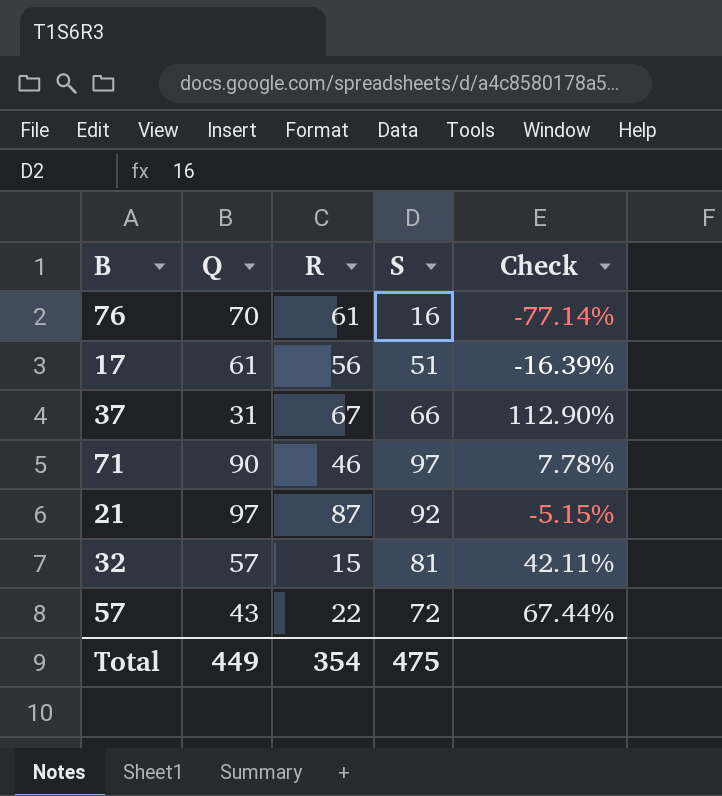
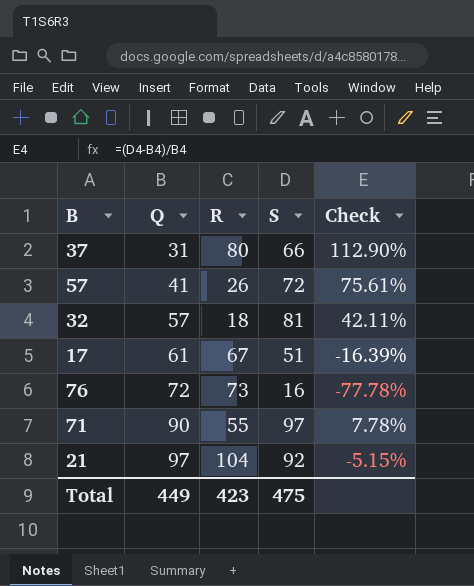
row order: none -> Q ascending
37 | R: 67 -> 80
57 | Q: 43 -> 41
57 | R: 22 -> 26
57 | Check: 67.44% -> 75.61%
32 | R: 15 -> 18
17 | R: 56 -> 67
76 | Q: 70 -> 72
76 | R: 61 -> 73
76 | Check: -77.14% -> -77.78%
71 | R: 46 -> 55
21 | R: 87 -> 104
Total | R: 354 -> 423

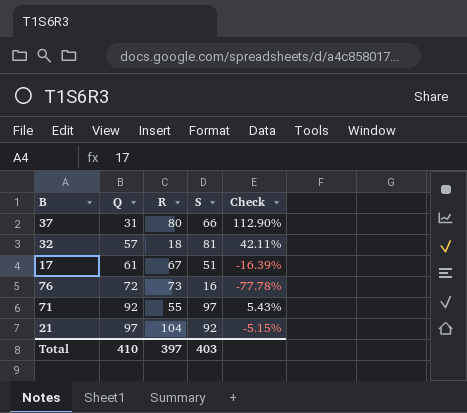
row 57: 41 | 26 | 72 | 75.61% -> none
71 | Q: 90 -> 92
71 | Check: 7.78% -> 5.43%
Total | Q: 449 -> 410
Total | R: 423 -> 397
Total | S: 475 -> 403

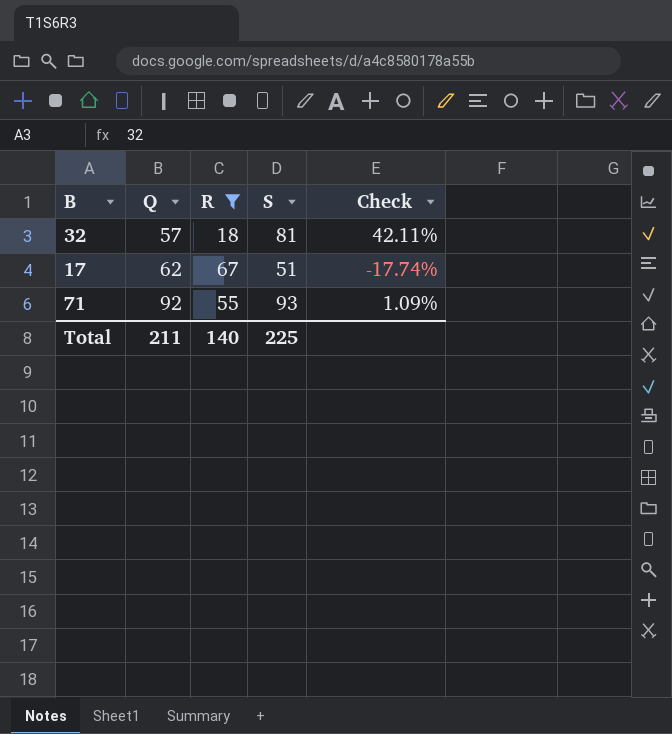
filter: none -> R <= 67
17 | Q: 61 -> 62
17 | Check: -16.39% -> -17.74%
71 | S: 97 -> 93
71 | Check: 5.43% -> 1.09%
Total | Q: 410 -> 211
Total | R: 397 -> 140
Total | S: 403 -> 225

